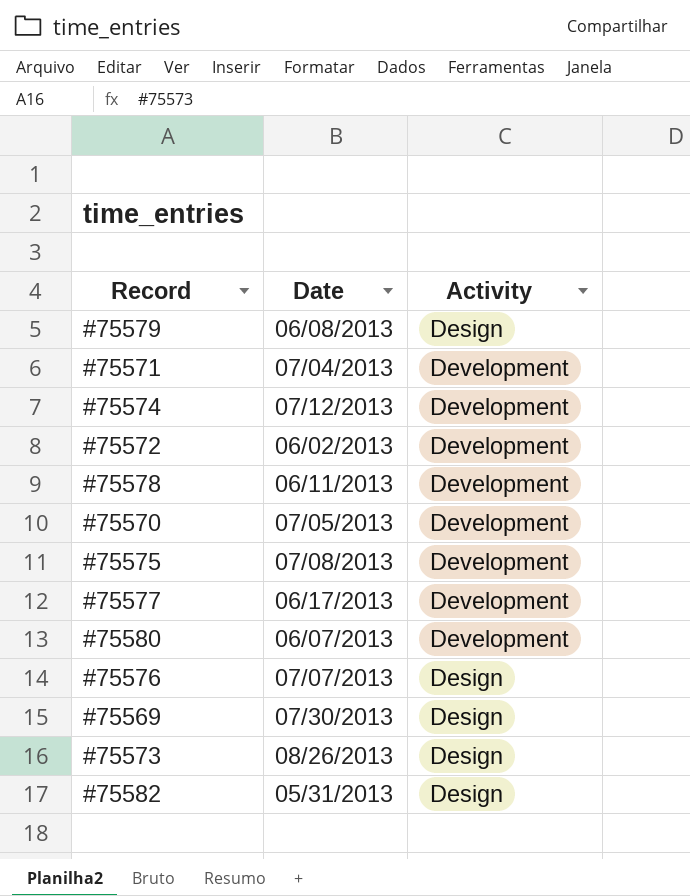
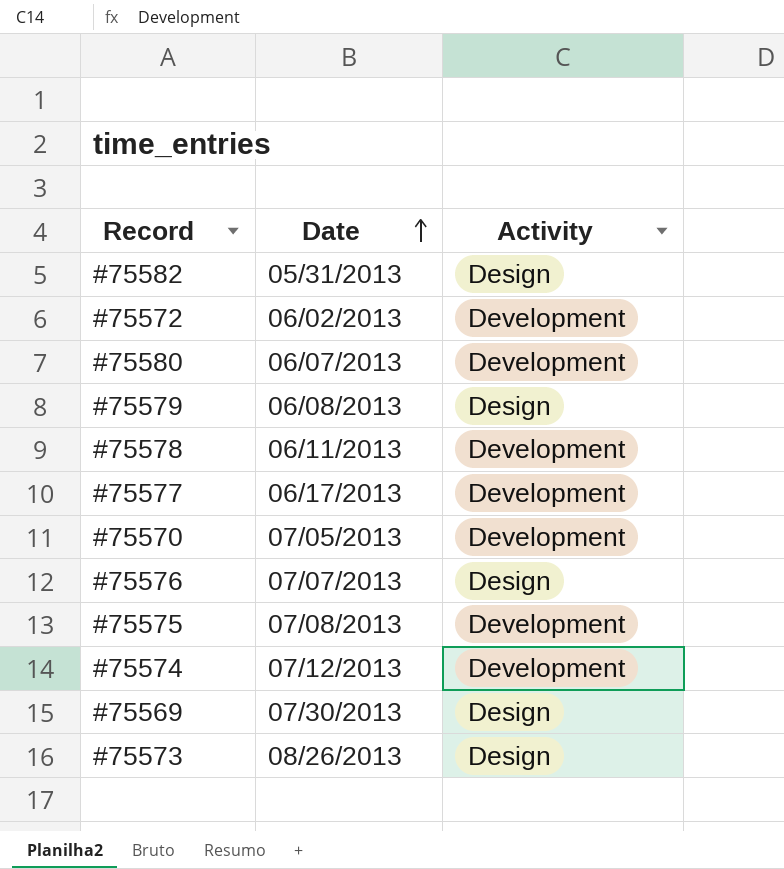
row order: none -> Date ascending
row #75571: 07/04/2013 | Development -> none

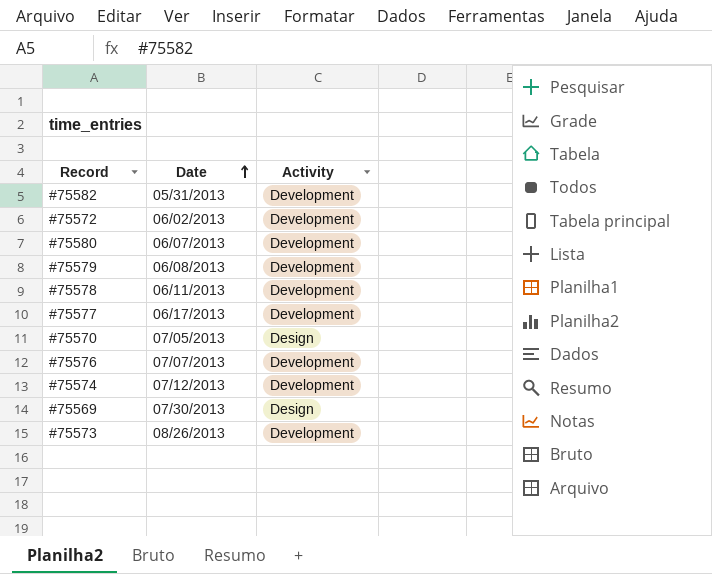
row #75575: 07/08/2013 | Development -> none
#75582 | Activity: Design -> Development
#75579 | Activity: Design -> Development
#75570 | Activity: Development -> Design
#75576 | Activity: Design -> Development
#75573 | Activity: Design -> Development

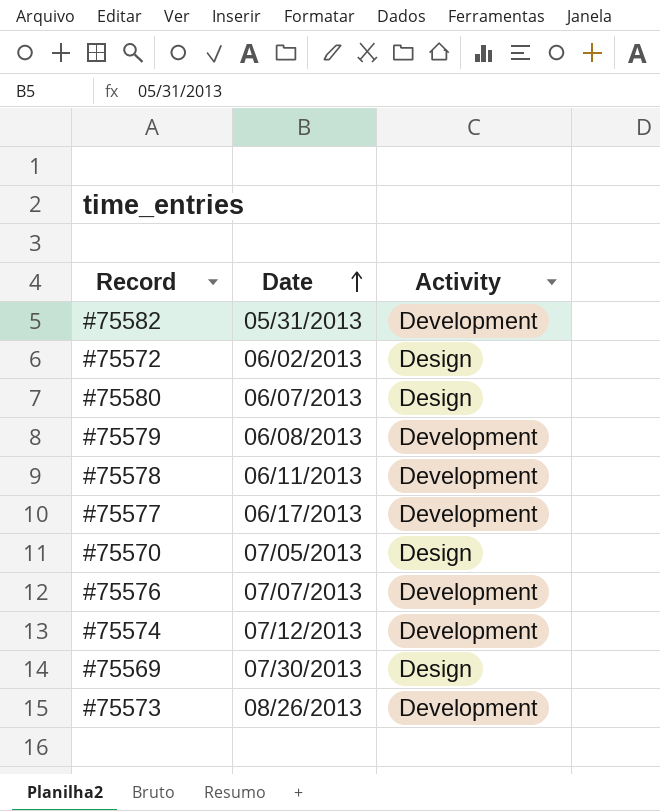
#75572 | Activity: Development -> Design
#75580 | Activity: Development -> Design

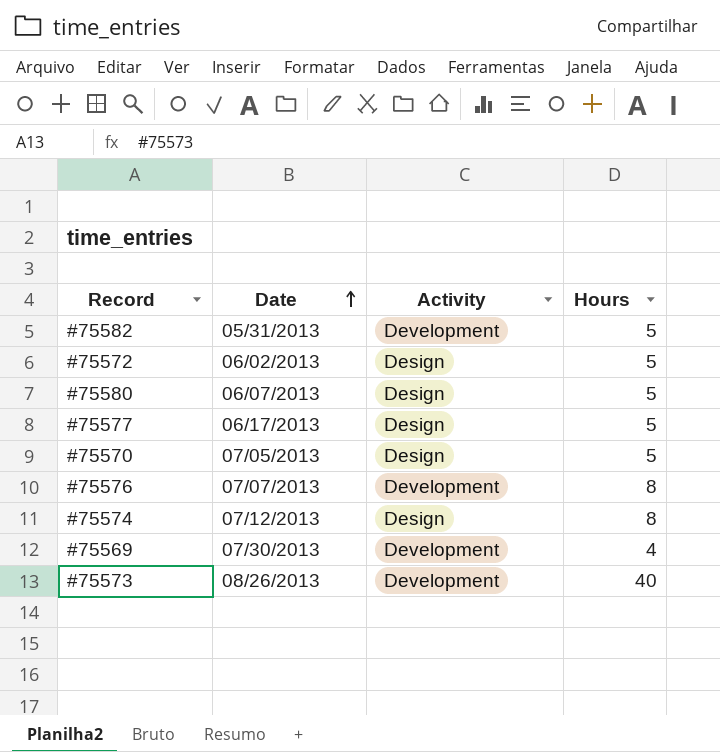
column Hours | position: none -> 4
row #75579: 06/08/2013 | Development -> none
row #75578: 06/11/2013 | Development -> none
#75577 | Activity: Development -> Design
#75574 | Activity: Development -> Design
#75569 | Activity: Design -> Development

